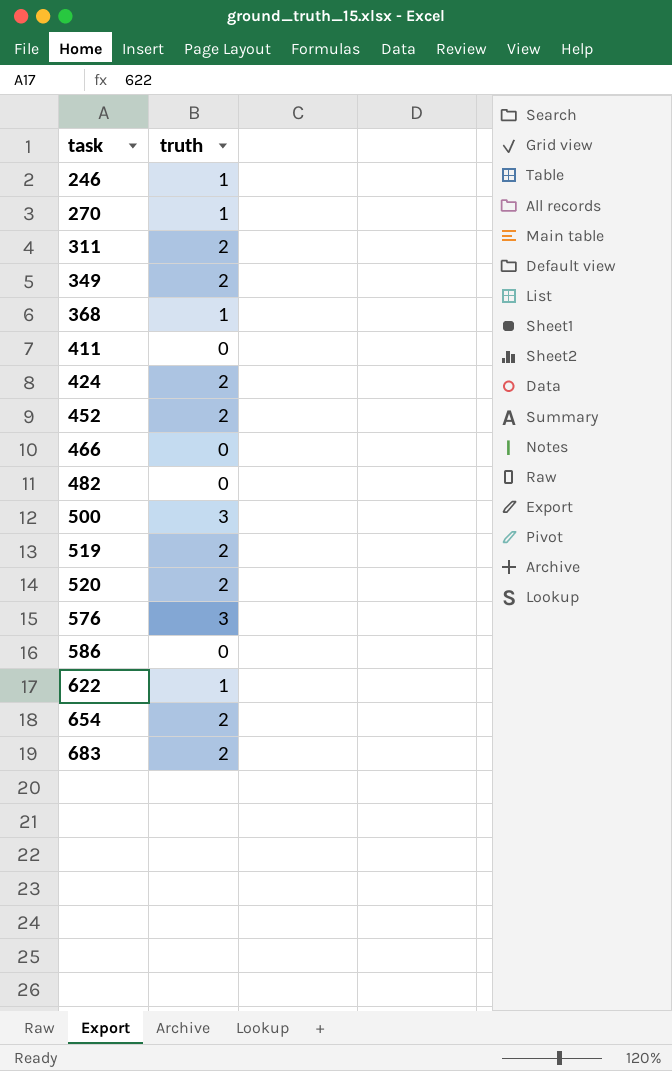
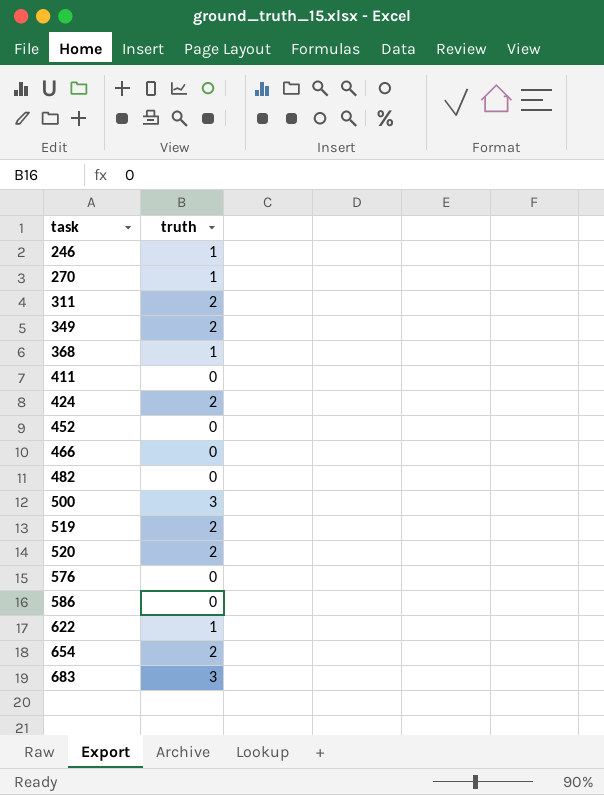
452 | truth: 2 -> 0
576 | truth: 3 -> 0
683 | truth: 2 -> 3

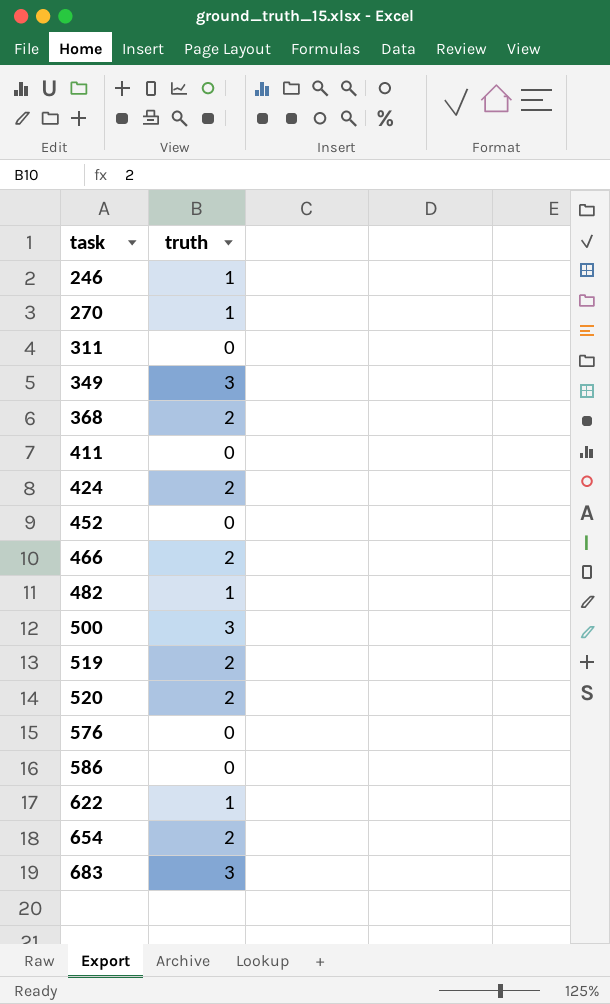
311 | truth: 2 -> 0
349 | truth: 2 -> 3
368 | truth: 1 -> 2
466 | truth: 0 -> 2
482 | truth: 0 -> 1

